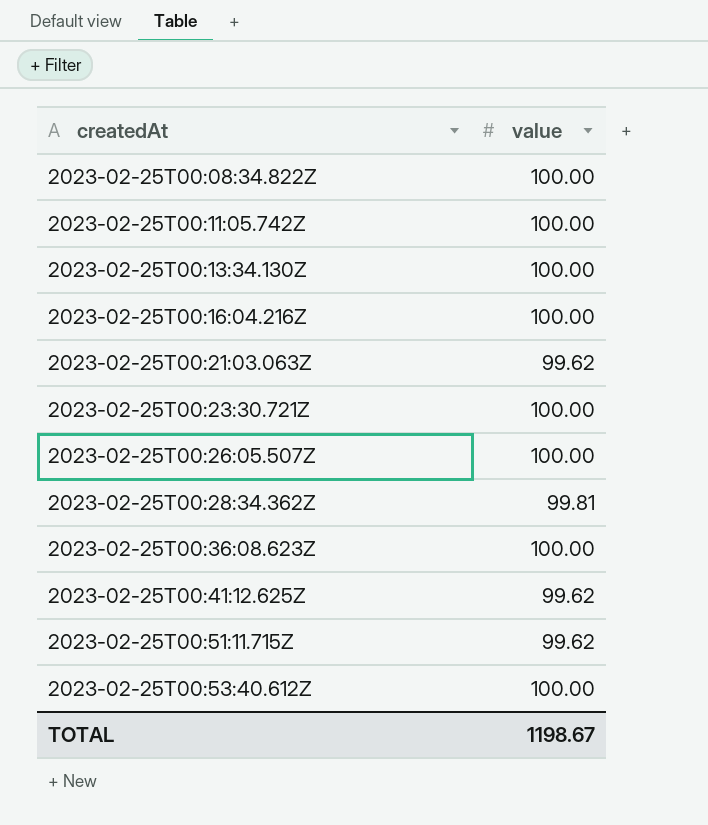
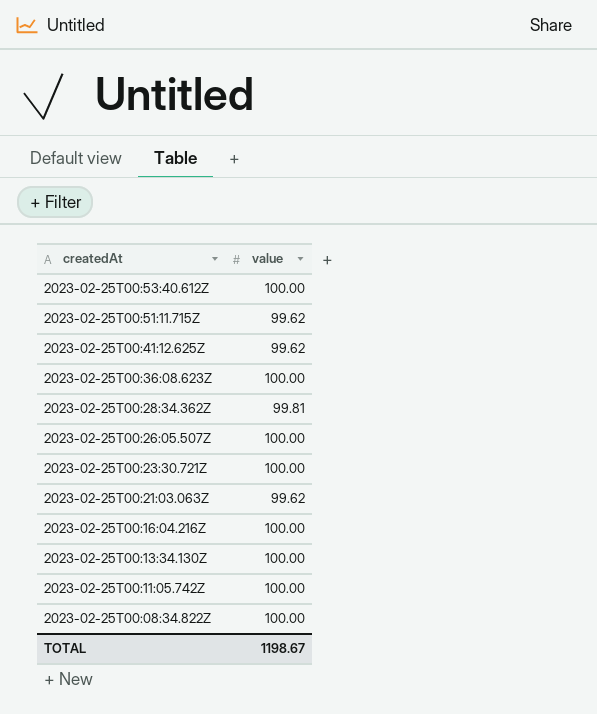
row order: createdAt ascending -> createdAt descending

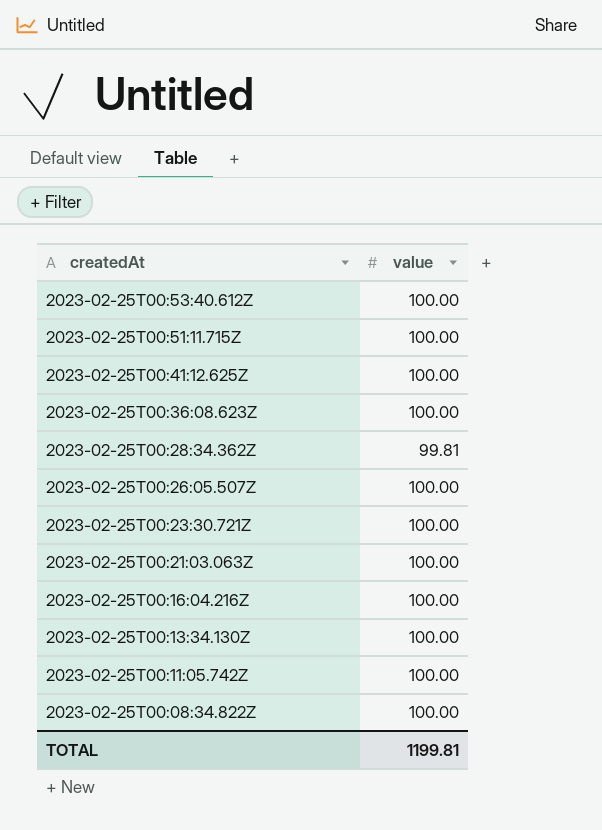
2023-02-25T00:51:11.715Z | value: 99.62 -> 100.00
2023-02-25T00:41:12.625Z | value: 99.62 -> 100.00
2023-02-25T00:21:03.063Z | value: 99.62 -> 100.00
TOTAL | value: 1198.67 -> 1199.81

